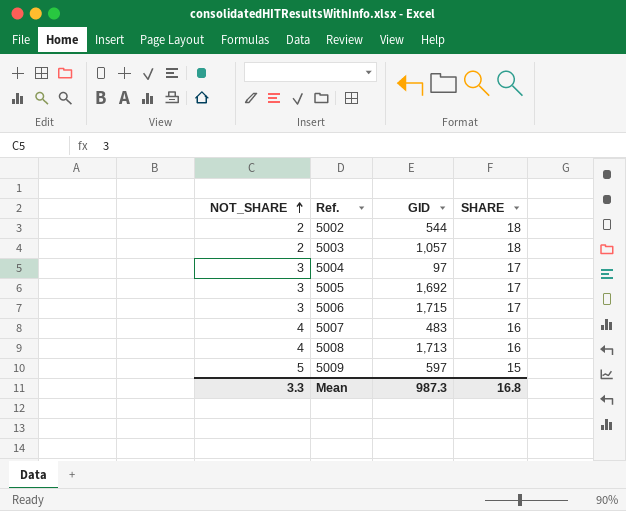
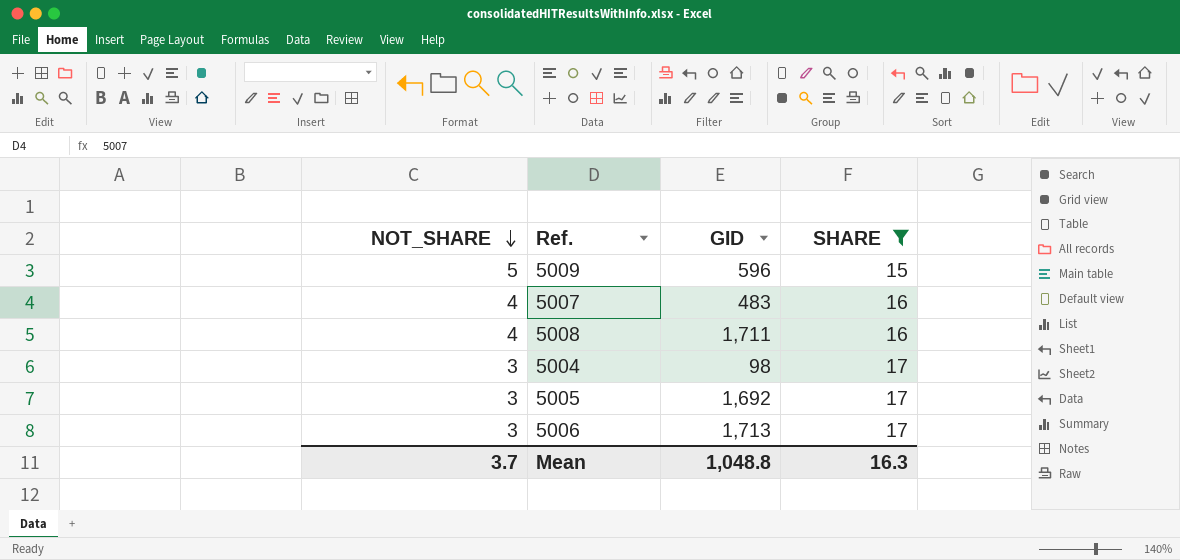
filter: none -> SHARE != 18
row order: NOT_SHARE ascending -> NOT_SHARE descending
5009 | GID: 597 -> 596
5008 | GID: 1,713 -> 1,711
5004 | GID: 97 -> 98
5006 | GID: 1,715 -> 1,713
Mean | NOT_SHARE: 3.3 -> 3.7
Mean | GID: 987.3 -> 1,048.8
Mean | SHARE: 16.8 -> 16.3

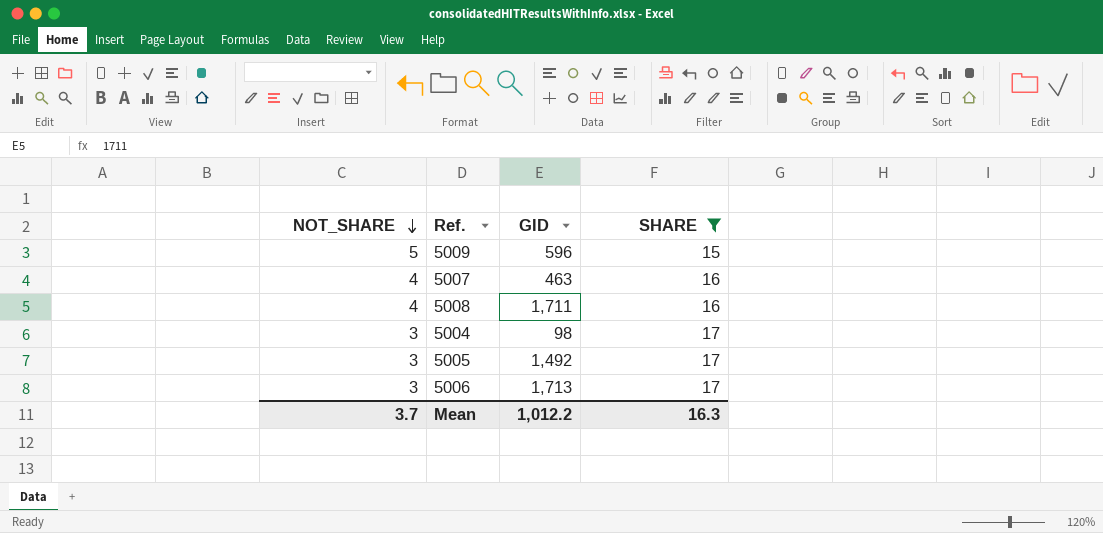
5007 | GID: 483 -> 463
5005 | GID: 1,692 -> 1,492
Mean | GID: 1,048.8 -> 1,012.2

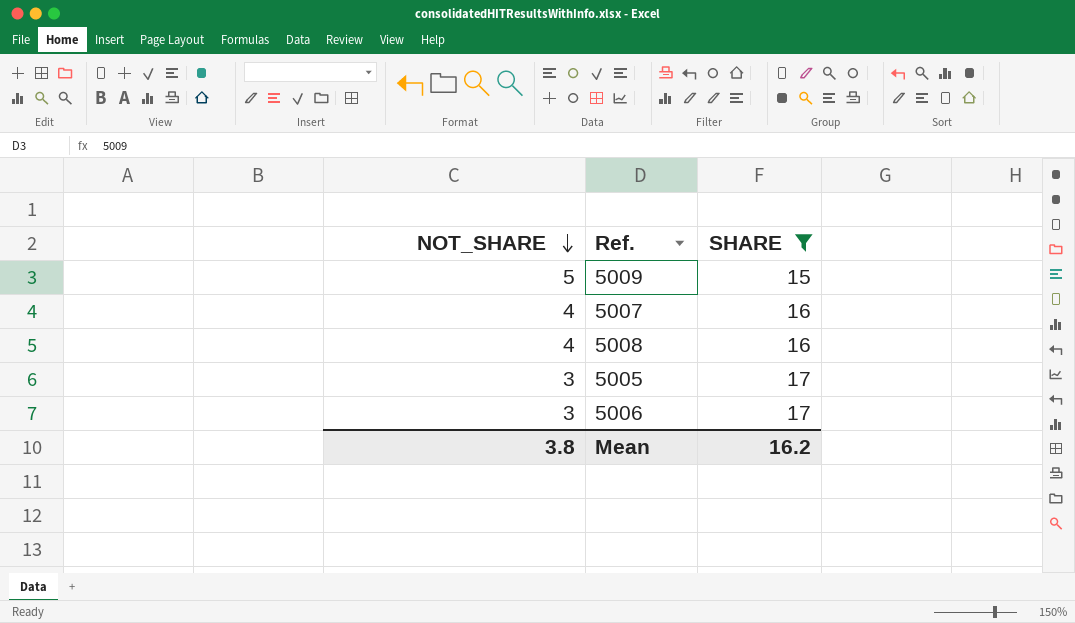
column GID | position: 3 -> none
row 5004: 3 | 98 | 17 -> none
Mean | NOT_SHARE: 3.7 -> 3.8
Mean | SHARE: 16.3 -> 16.2

